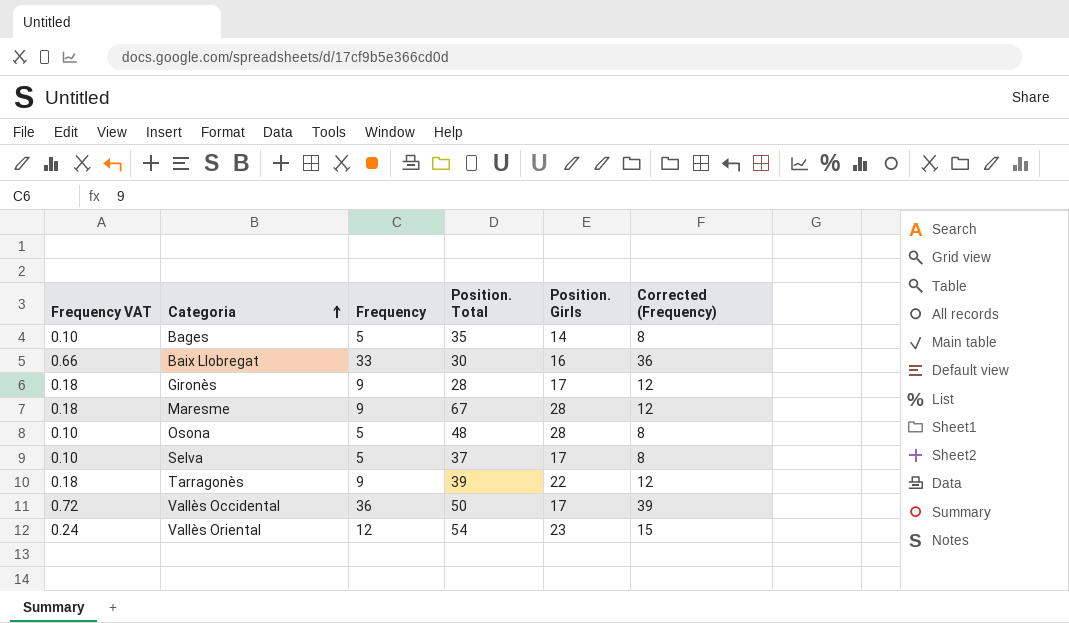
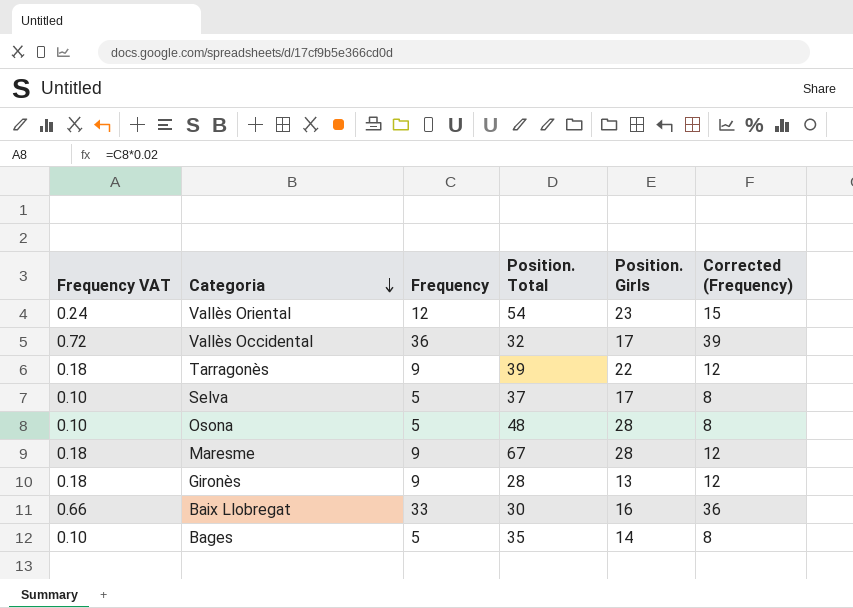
row order: Categoria ascending -> Categoria descending
Vallès Occidental | Position. Total: 50 -> 32
Gironès | Position. Girls: 17 -> 13

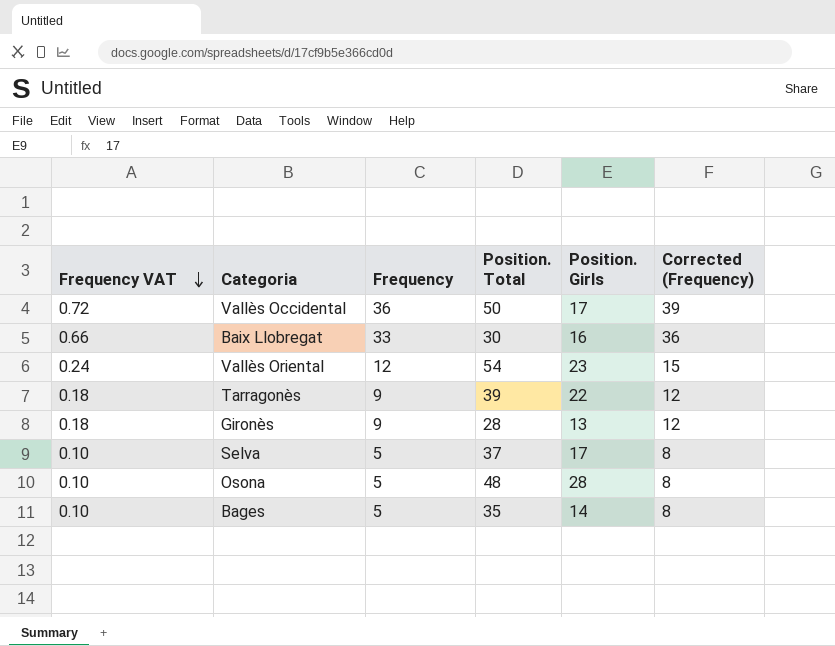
row order: Categoria descending -> Frequency VAT descending
row Maresme: 0.18 | 9 | 67 | 28 | 12 -> none
Vallès Occidental | Position. Total: 32 -> 50

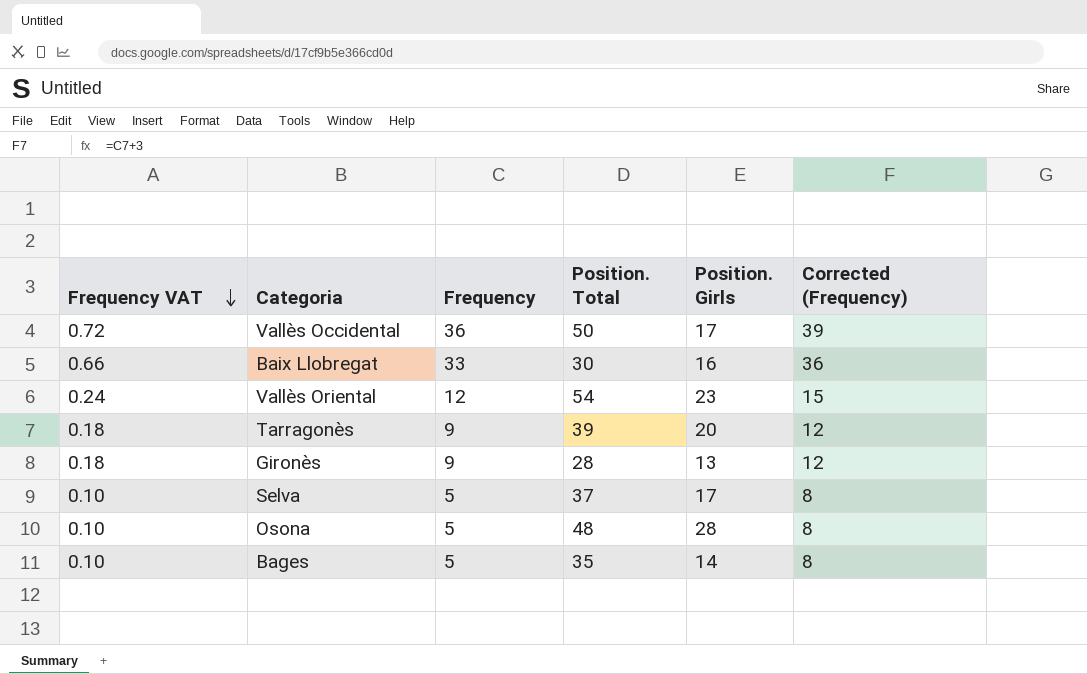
Tarragonès | Position. Girls: 22 -> 20

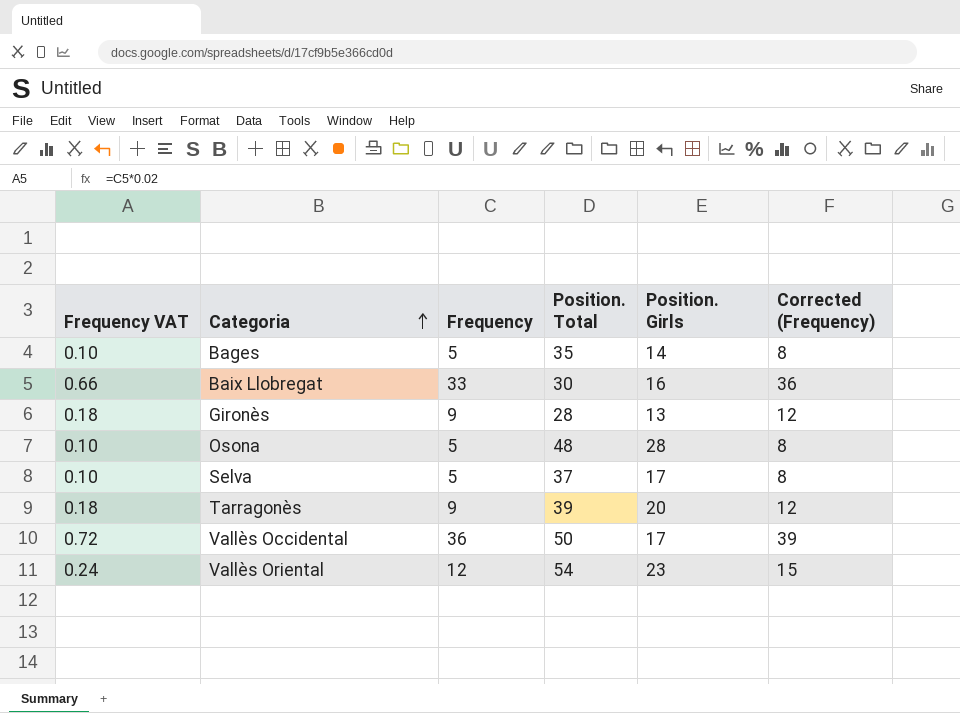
row order: Frequency VAT descending -> Categoria ascending

